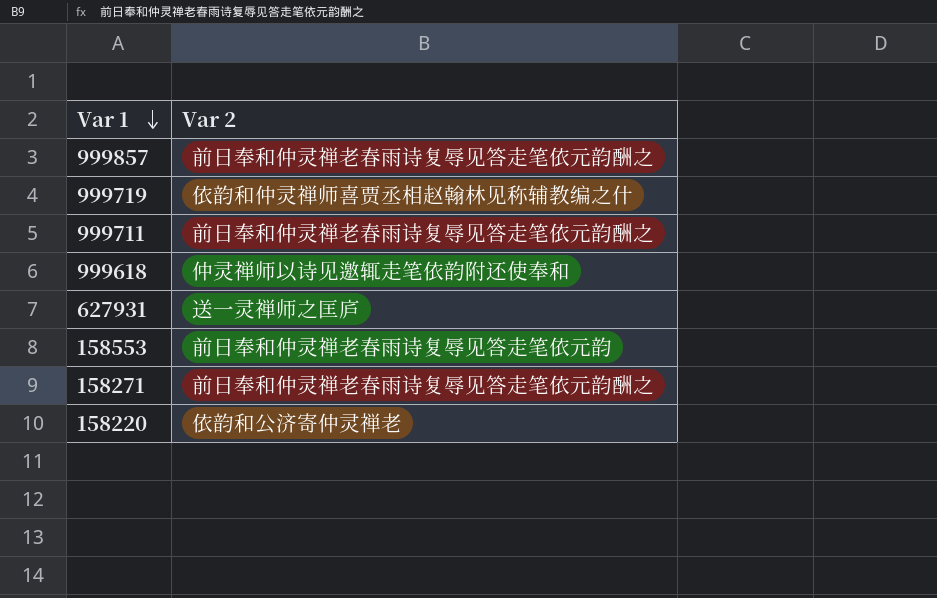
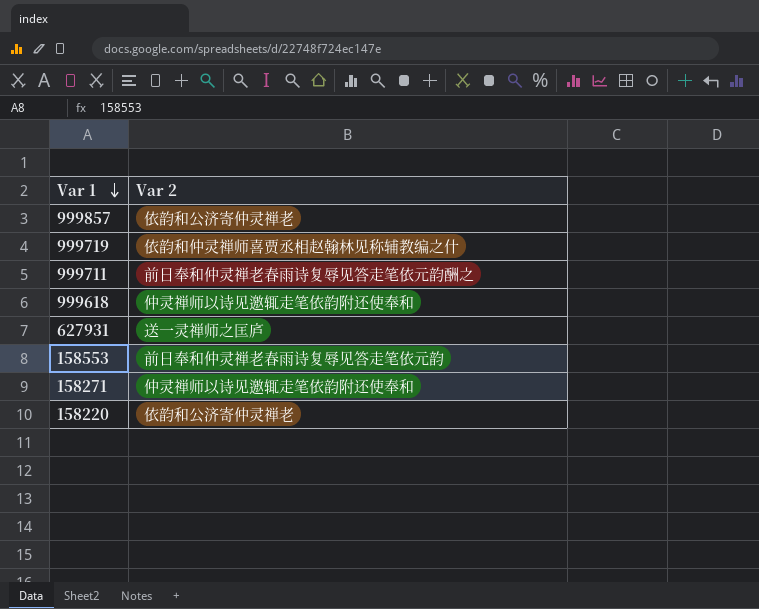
999857 | Var 2: 前日奉和仲灵禅老春雨诗复辱见答走笔依元韵酬之 -> 依韵和公济寄仲灵禅老
158271 | Var 2: 前日奉和仲灵禅老春雨诗复辱见答走笔依元韵酬之 -> 仲灵禅师以诗见邀辄走笔依韵附还使奉和

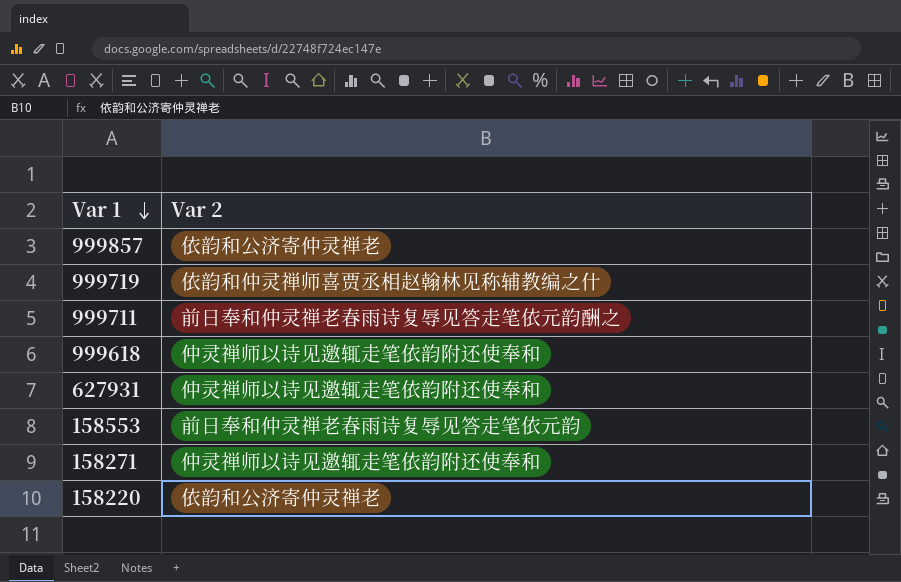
627931 | Var 2: 送一灵禅师之匡庐 -> 仲灵禅师以诗见邀辄走笔依韵附还使奉和

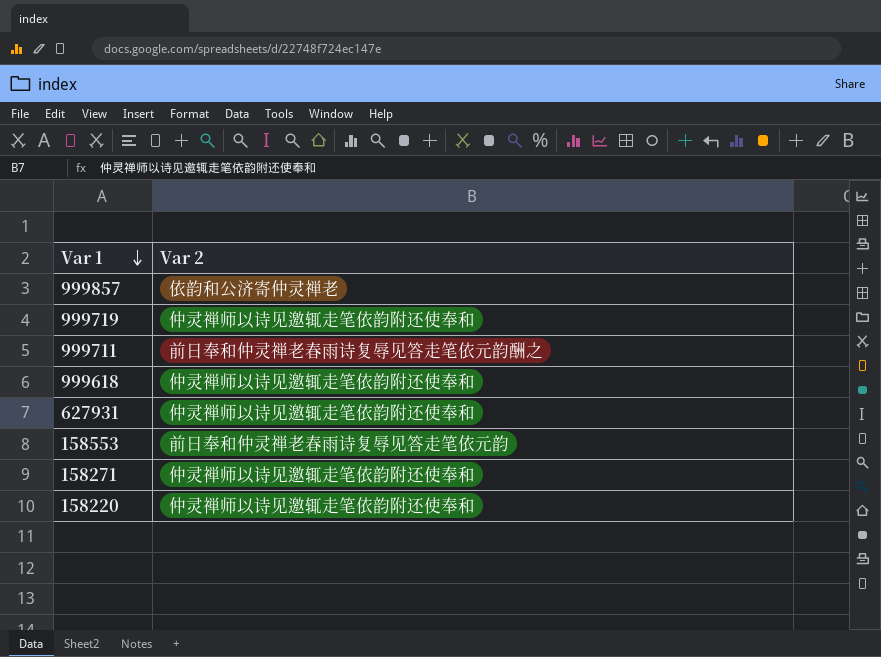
999719 | Var 2: 依韵和仲灵禅师喜贾丞相赵翰林见称辅教编之什 -> 仲灵禅师以诗见邀辄走笔依韵附还使奉和
158220 | Var 2: 依韵和公济寄仲灵禅老 -> 仲灵禅师以诗见邀辄走笔依韵附还使奉和

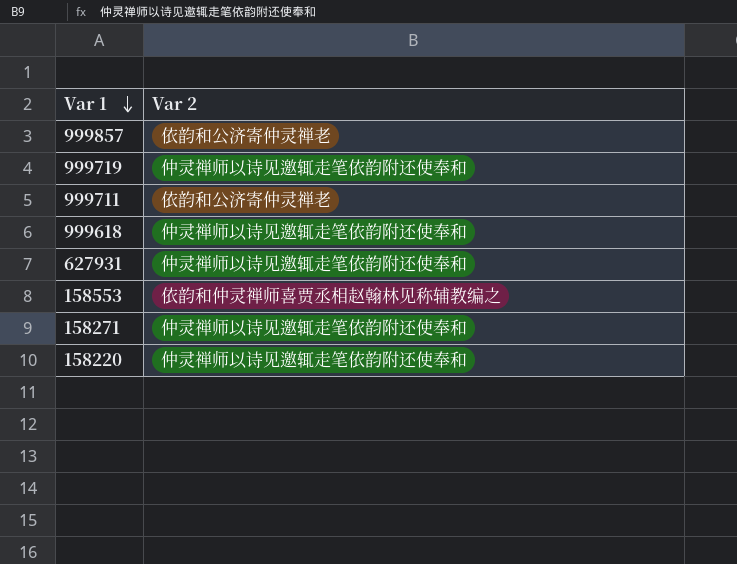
999711 | Var 2: 前日奉和仲灵禅老春雨诗复辱见答走笔依元韵酬之 -> 依韵和公济寄仲灵禅老
158553 | Var 2: 前日奉和仲灵禅老春雨诗复辱见答走笔依元韵 -> 依韵和仲灵禅师喜贾丞相赵翰林见称辅教编之

